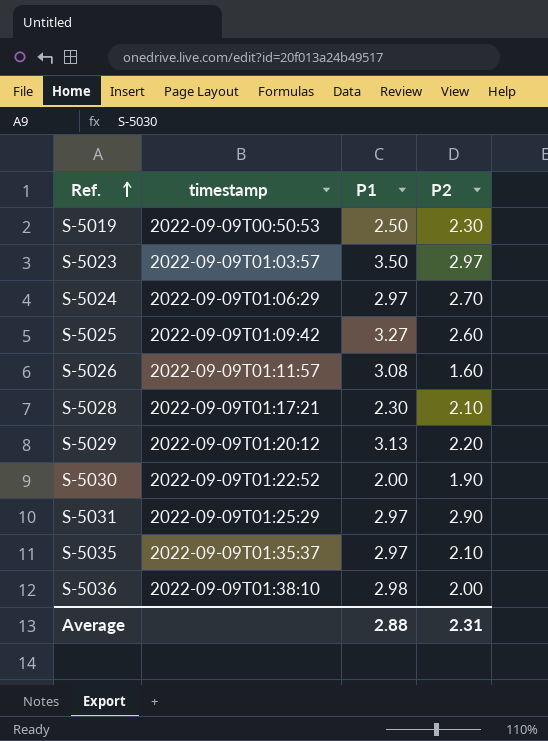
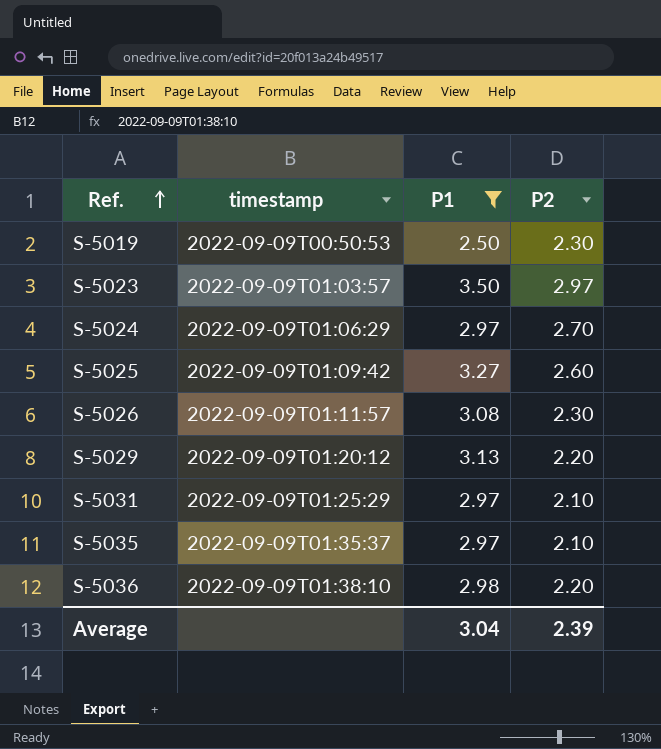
filter: none -> P1 >= 2.50
S-5026 | P2: 1.60 -> 2.30
S-5031 | P2: 2.90 -> 2.10
S-5036 | P2: 2.00 -> 2.20
Average | P1: 2.88 -> 3.04
Average | P2: 2.31 -> 2.39

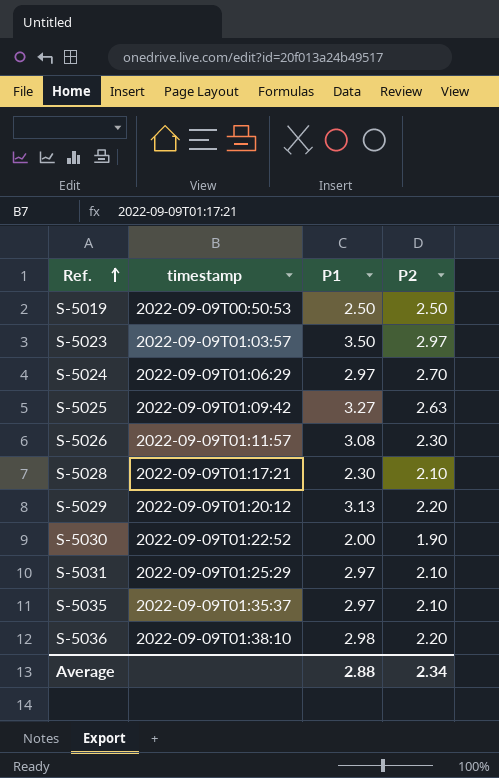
filter: P1 >= 2.50 -> none
S-5019 | P2: 2.30 -> 2.50
S-5025 | P2: 2.60 -> 2.63
Average | P1: 3.04 -> 2.88
Average | P2: 2.39 -> 2.34

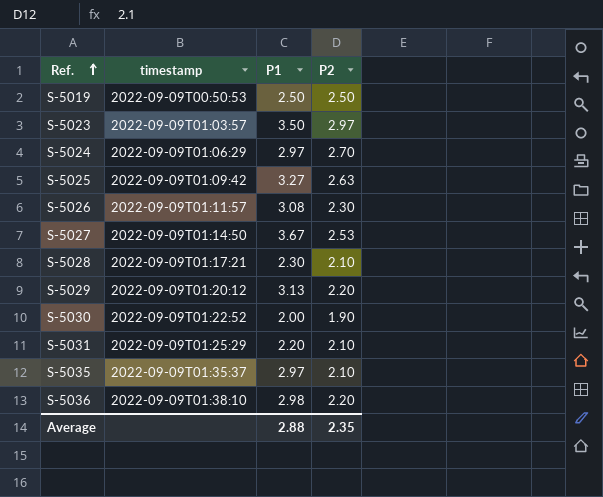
row S-5027: none -> 2022-09-09T01:14:50 | 3.67 | 2.53
S-5031 | P1: 2.97 -> 2.20
Average | P2: 2.34 -> 2.35

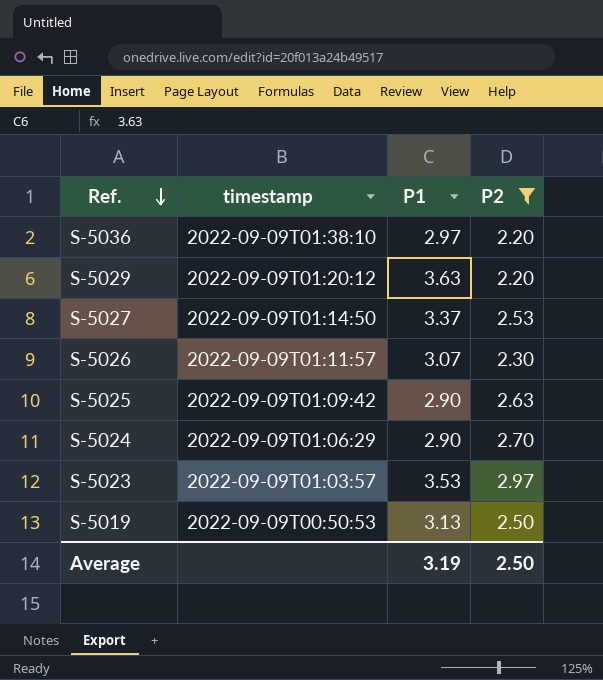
filter: none -> P2 >= 2.20
row order: Ref. ascending -> Ref. descending
S-5036 | P1: 2.98 -> 2.97
S-5029 | P1: 3.13 -> 3.63
S-5027 | P1: 3.67 -> 3.37
S-5026 | P1: 3.08 -> 3.07
S-5025 | P1: 3.27 -> 2.90
S-5024 | P1: 2.97 -> 2.90
S-5023 | P1: 3.50 -> 3.53
S-5019 | P1: 2.50 -> 3.13
Average | P1: 2.88 -> 3.19
Average | P2: 2.35 -> 2.50

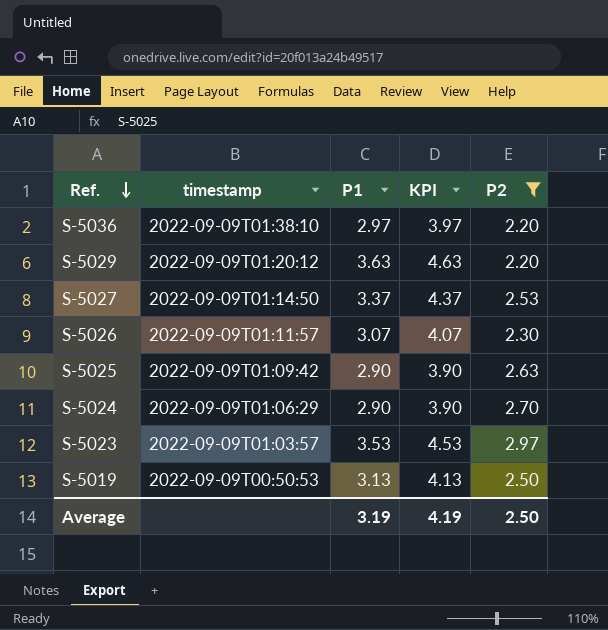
column KPI | formula: none -> [P1] + 1

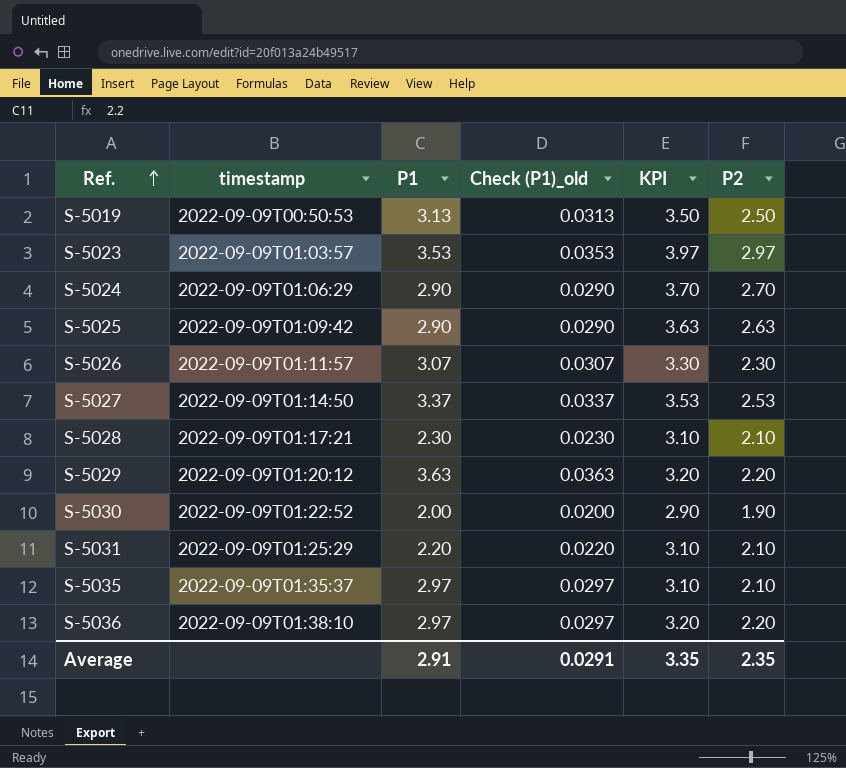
filter: P2 >= 2.20 -> none
row order: Ref. descending -> Ref. ascending
column Check (P1)_old | formula: none -> [P1] * 0.01
column KPI | formula: [P1] + 1 -> [P2] + 1
Average | P1: 3.19 -> 2.91
Average | KPI: 4.19 -> 3.35
Average | P2: 2.50 -> 2.35

